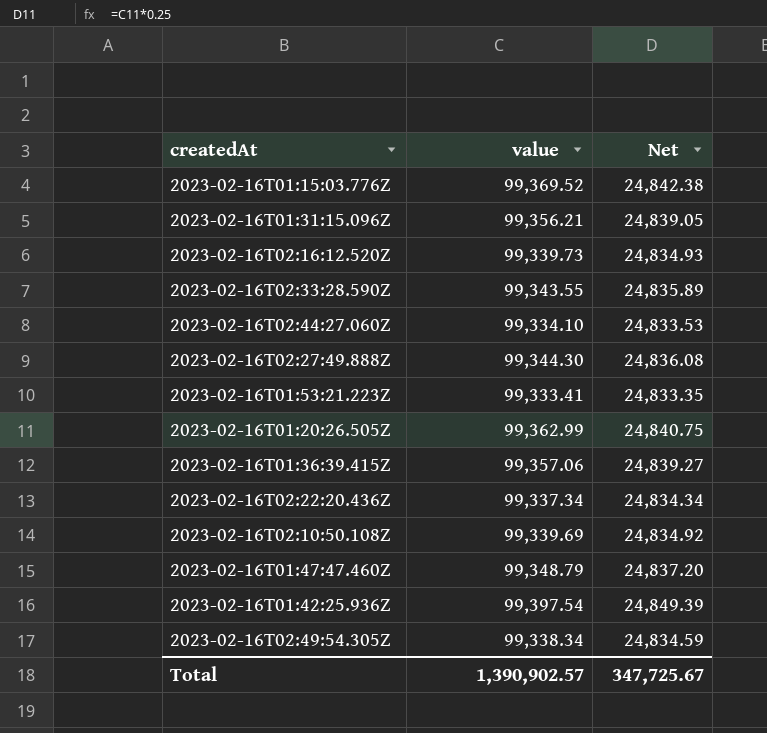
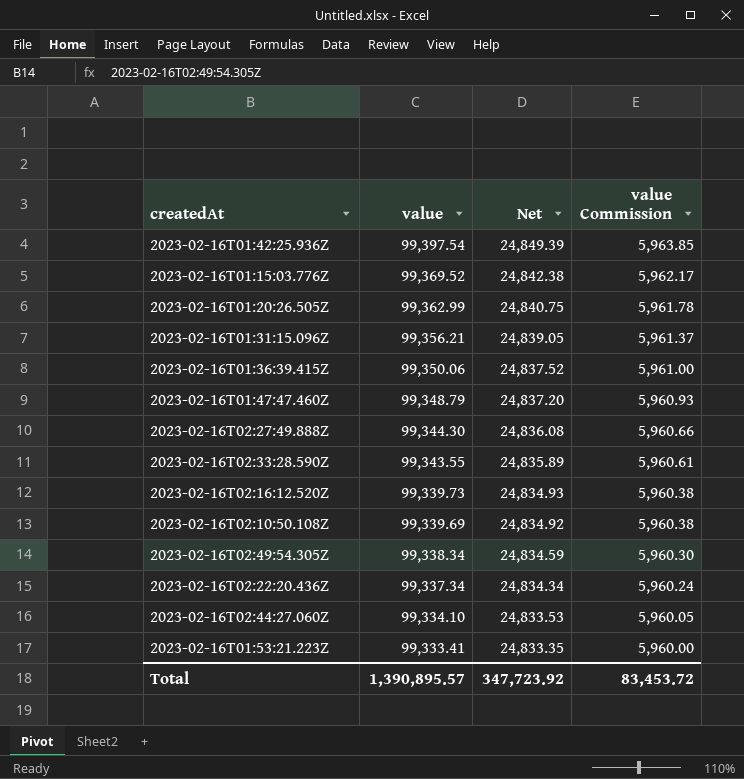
row order: none -> value descending
column value Commission | formula: none -> [value] * 0.06
2023-02-16T01:36:39.415Z | value: 99,357.06 -> 99,350.06
2023-02-16T01:36:39.415Z | Net: 24,839.27 -> 24,837.52
Total | value: 1,390,902.57 -> 1,390,895.57
Total | Net: 347,725.67 -> 347,723.92

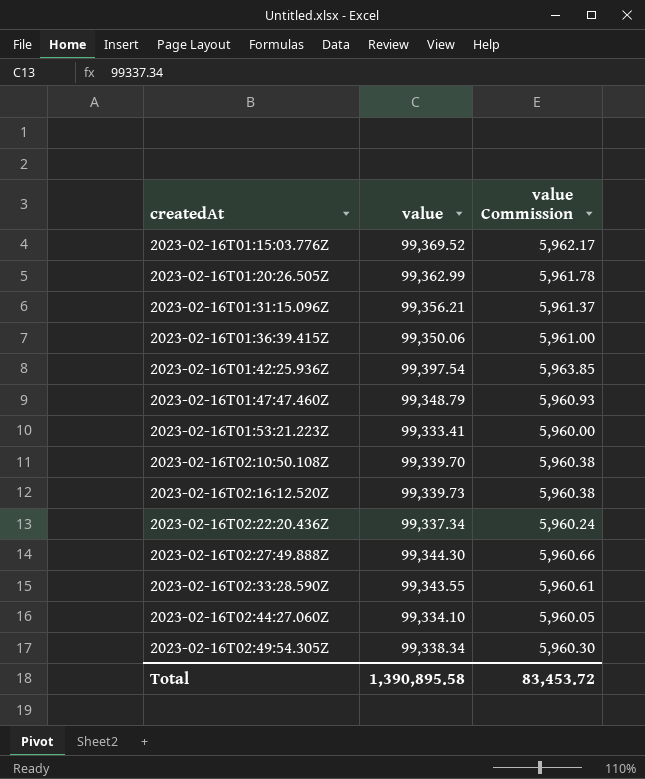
row order: value descending -> createdAt ascending
column Net | formula: [value] * 0.25 -> none
2023-02-16T02:10:50.108Z | value: 99,339.69 -> 99,339.70
Total | value: 1,390,895.57 -> 1,390,895.58

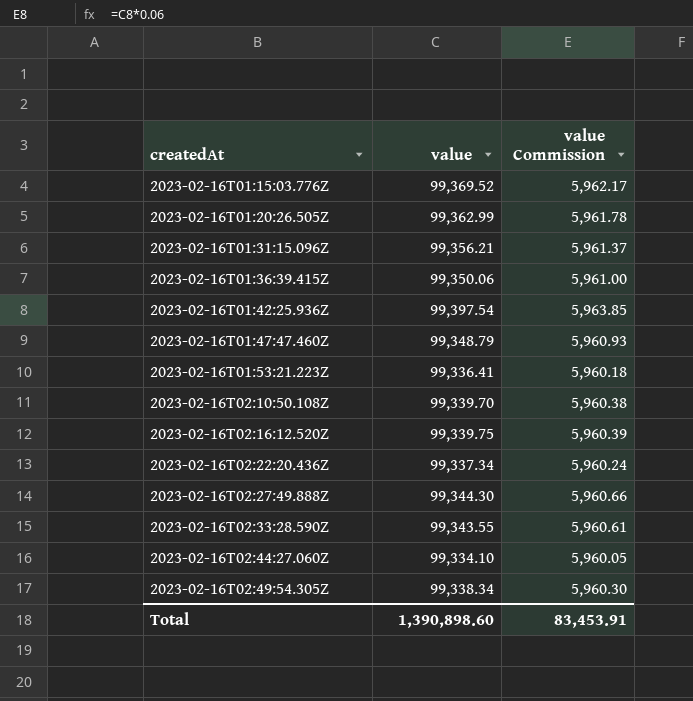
2023-02-16T01:53:21.223Z | value: 99,333.41 -> 99,336.41
2023-02-16T01:53:21.223Z | value Commission: 5,960.00 -> 5,960.18
2023-02-16T02:16:12.520Z | value: 99,339.73 -> 99,339.75
2023-02-16T02:16:12.520Z | value Commission: 5,960.38 -> 5,960.39
Total | value: 1,390,895.58 -> 1,390,898.60
Total | value Commission: 83,453.72 -> 83,453.91

